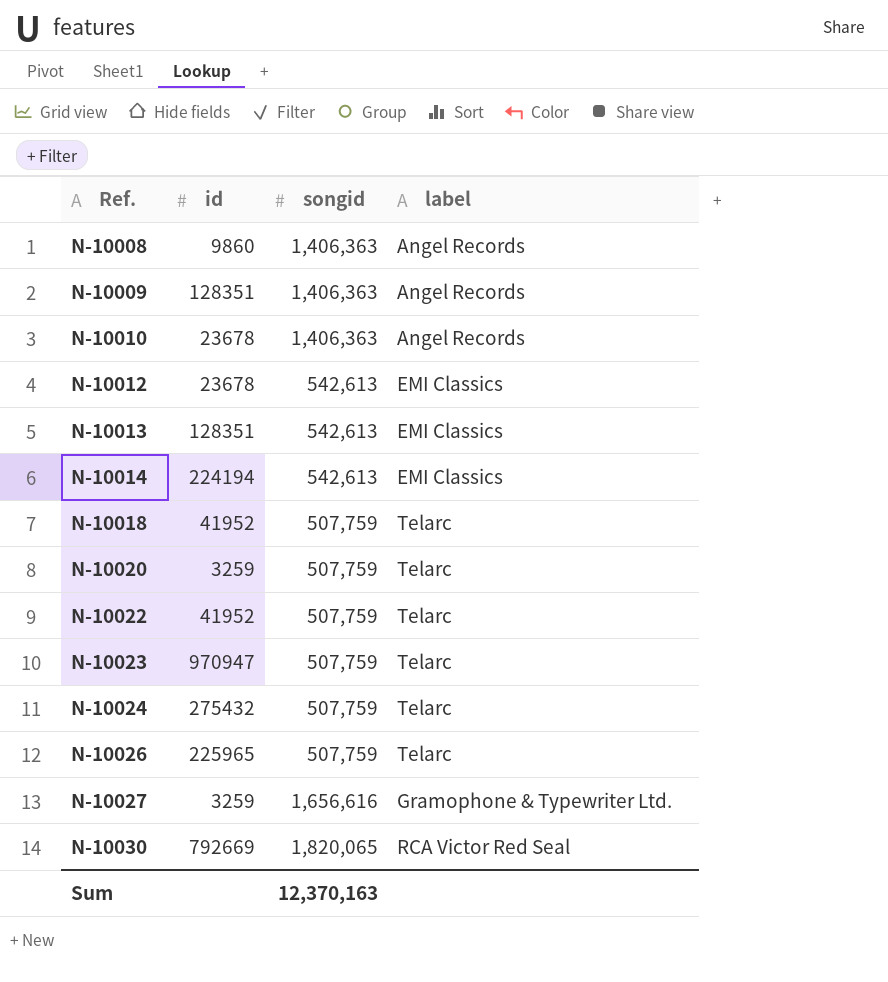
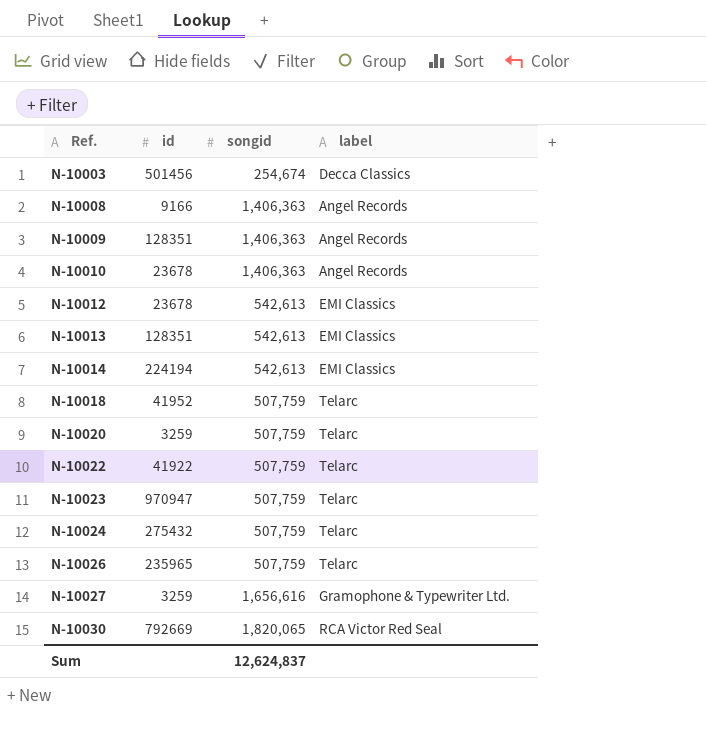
row N-10003: none -> 501456 | 254,674 | Decca Classics
N-10008 | id: 9860 -> 9166
N-10022 | id: 41952 -> 41922
N-10026 | id: 225965 -> 235965
Sum | songid: 12,370,163 -> 12,624,837

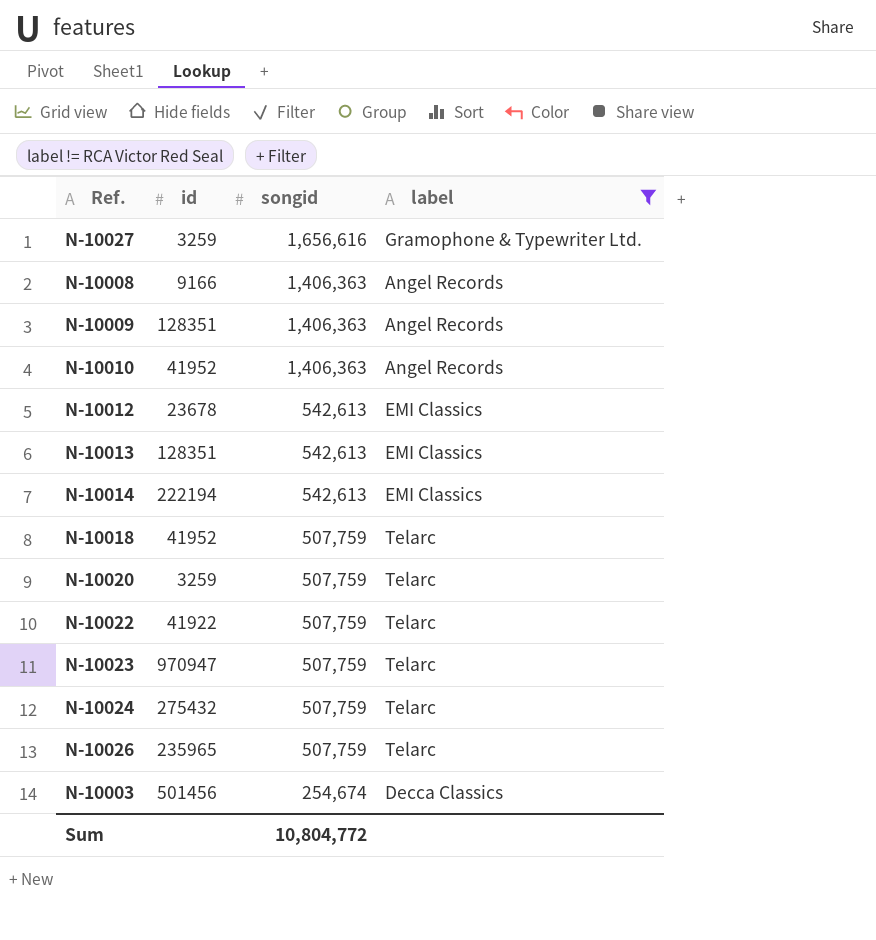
filter: none -> label != RCA Victor Red Seal
row order: Ref. ascending -> songid descending
N-10010 | id: 23678 -> 41952
N-10014 | id: 224194 -> 222194
Sum | songid: 12,624,837 -> 10,804,772

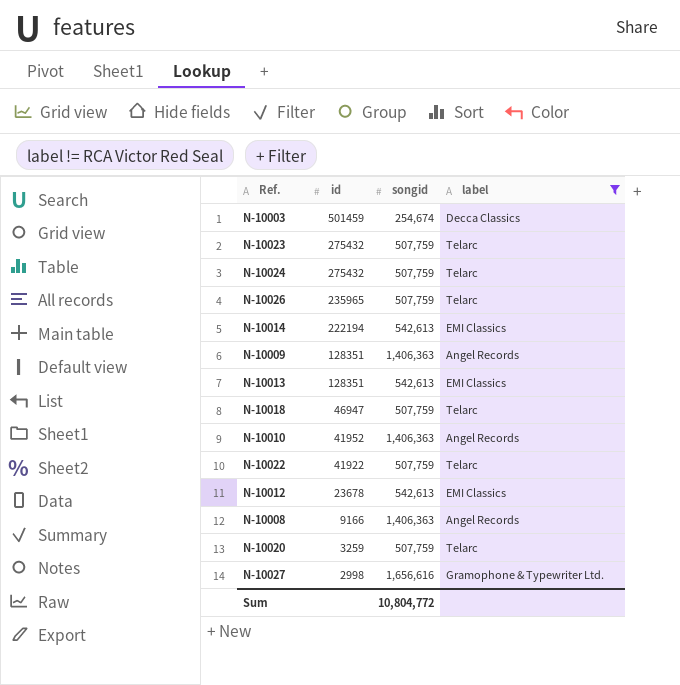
row order: songid descending -> id descending
N-10003 | id: 501456 -> 501459
N-10023 | id: 970947 -> 275432
N-10018 | id: 41952 -> 46947
N-10027 | id: 3259 -> 2998

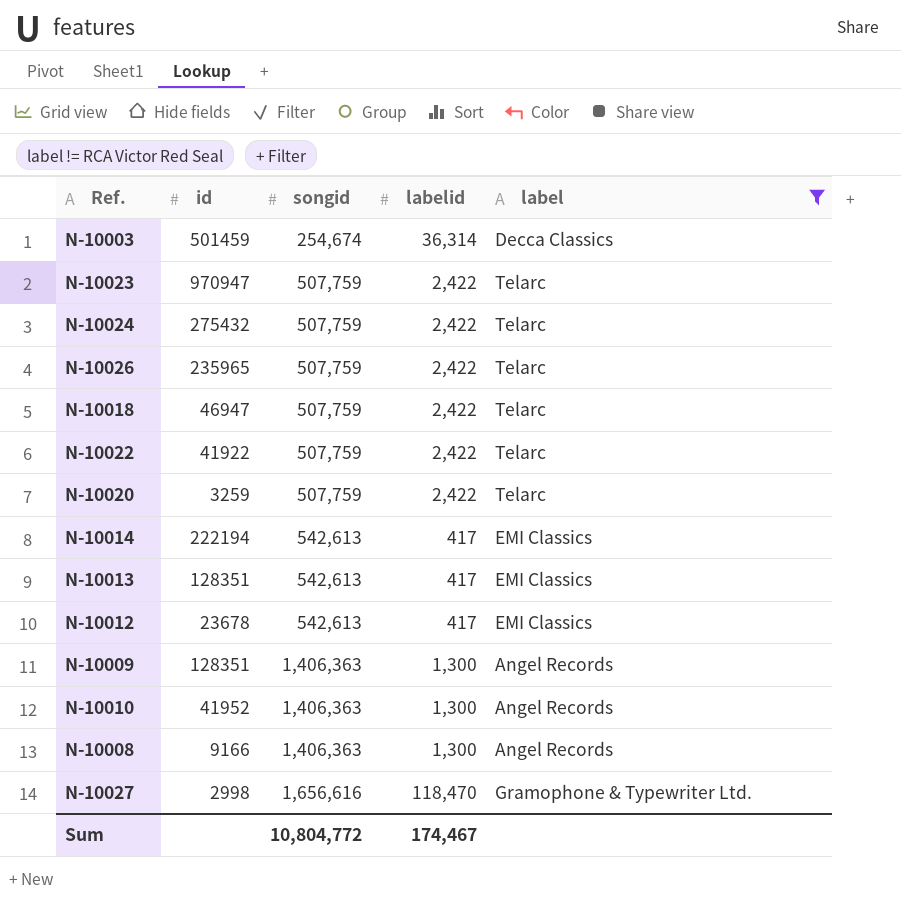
row order: id descending -> songid ascending
column labelid | position: none -> 4
N-10023 | id: 275432 -> 970947

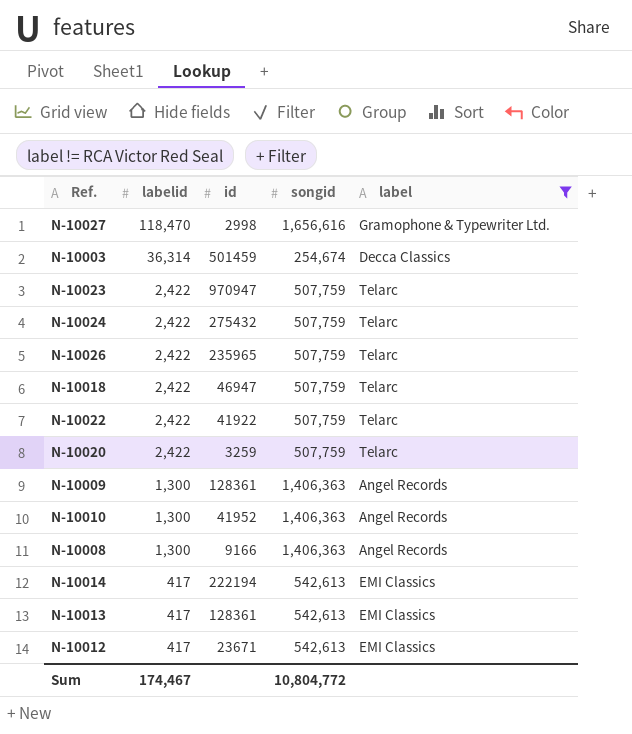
row order: songid ascending -> labelid descending
column labelid | position: 4 -> 2
N-10009 | id: 128351 -> 128361
N-10013 | id: 128351 -> 128361
N-10012 | id: 23678 -> 23671

